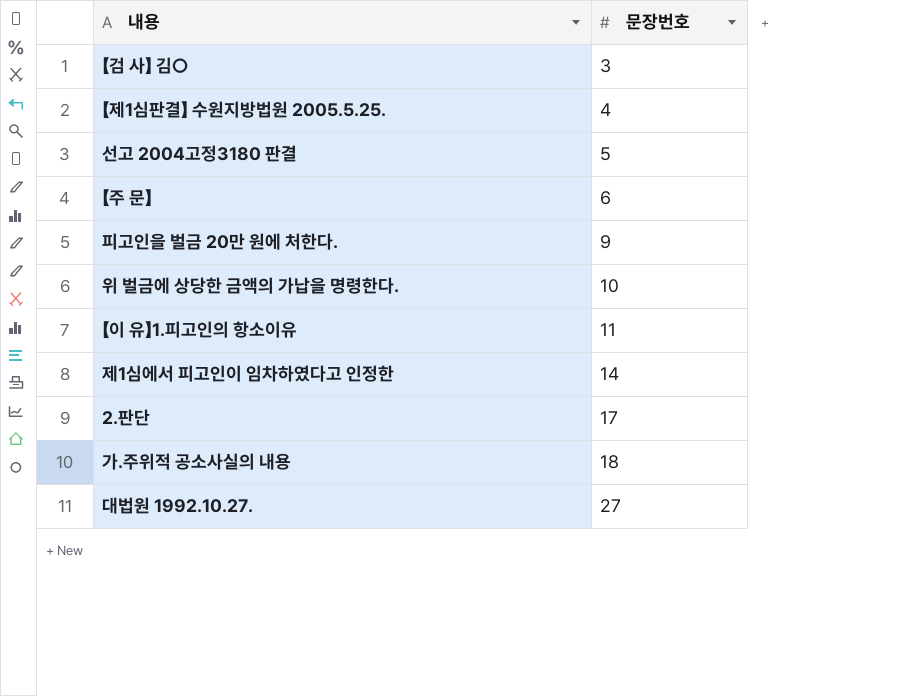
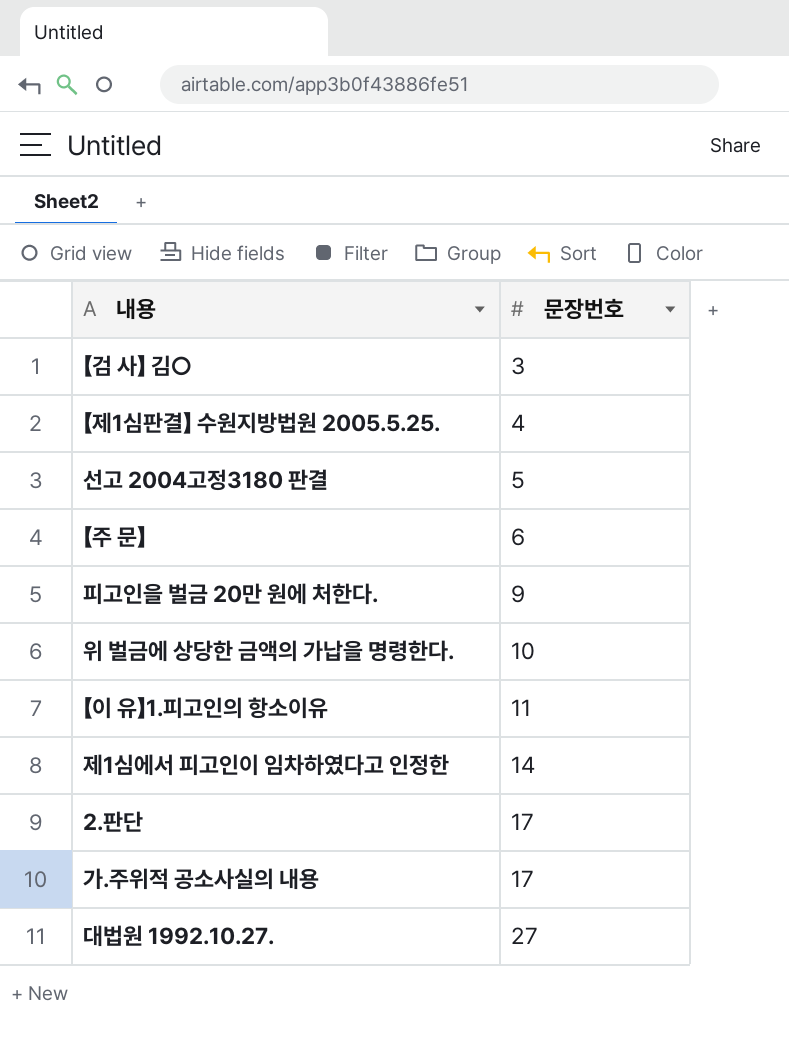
가.주위적 공소사실의 내용 | 문장번호: 18 -> 17

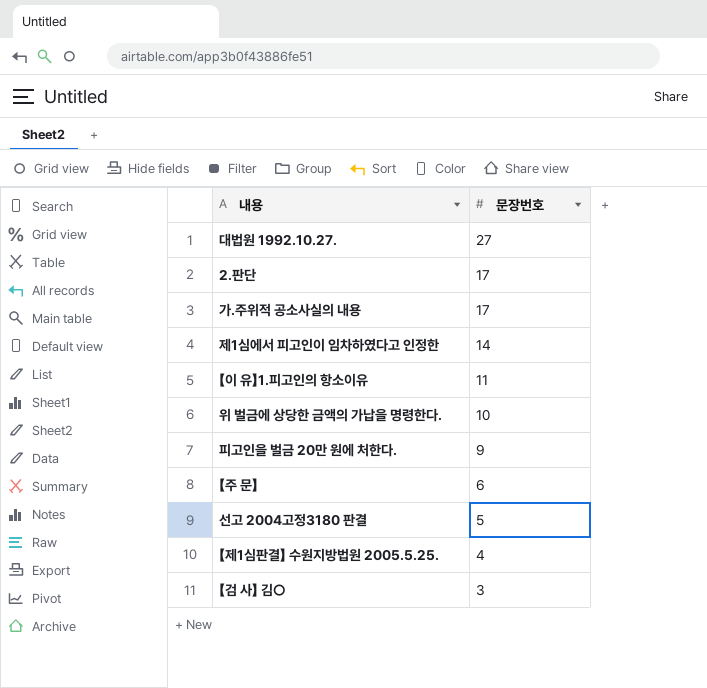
row order: 문장번호 ascending -> 문장번호 descending

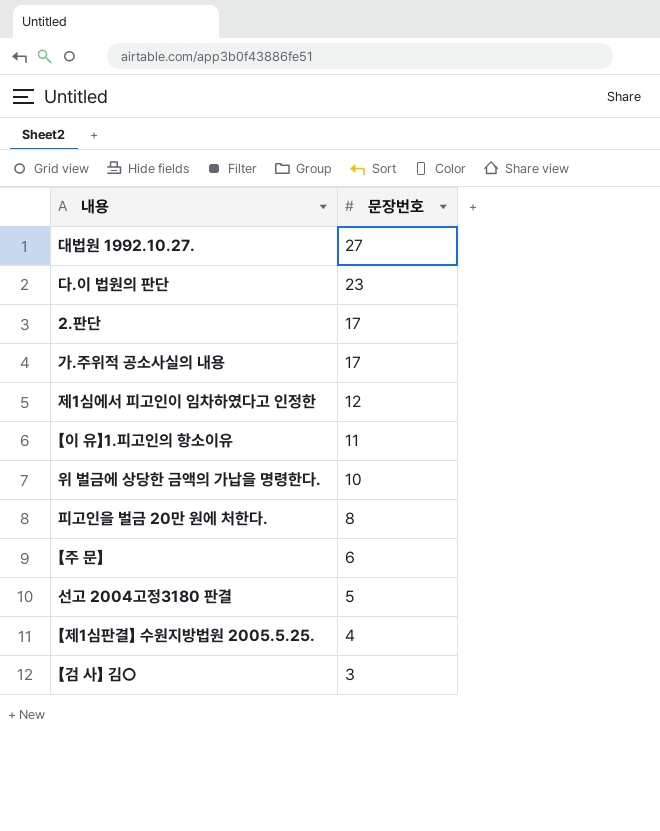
row 다.이 법원의 판단: none -> 23
제1심에서 피고인이 임차하였다고 인정한 | 문장번호: 14 -> 12
피고인을 벌금 20만 원에 처한다. | 문장번호: 9 -> 8

